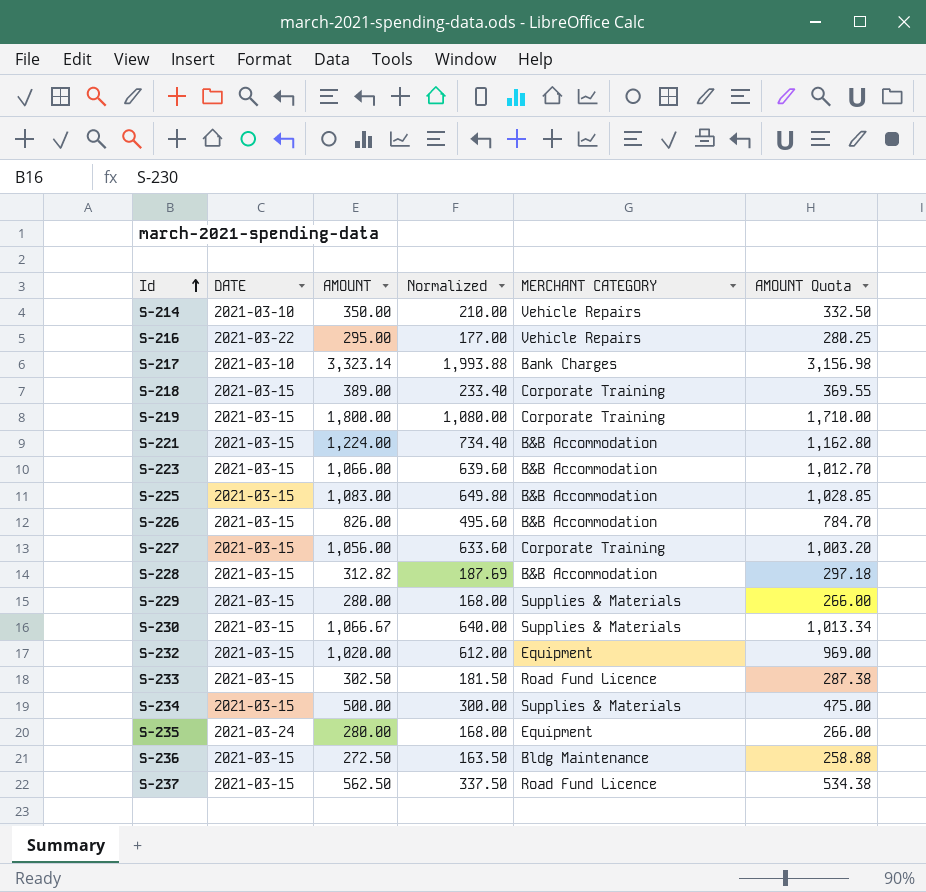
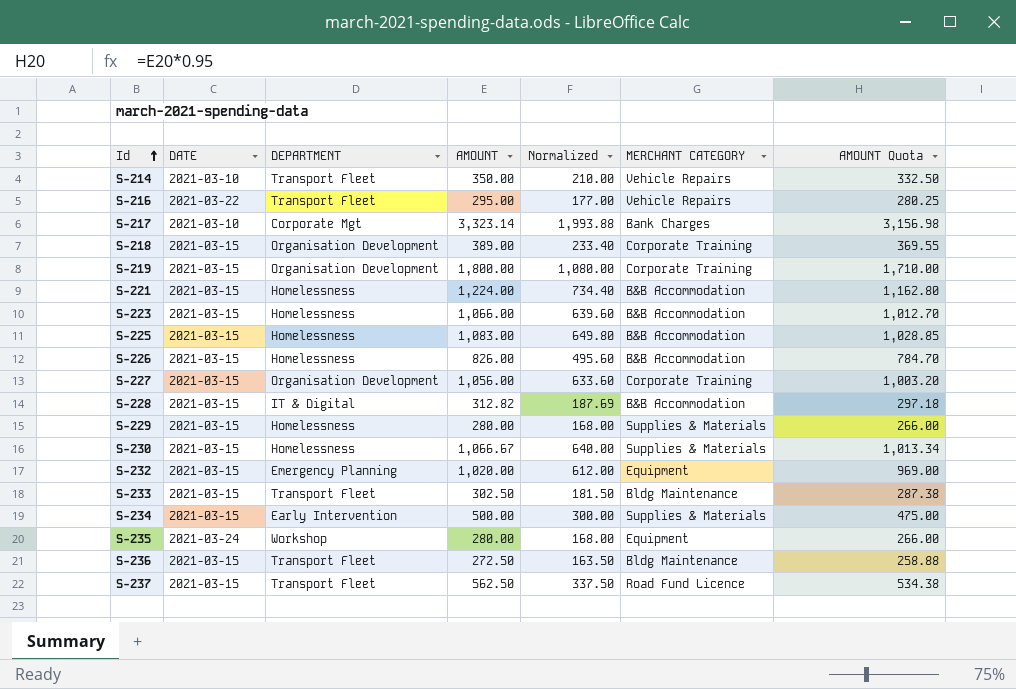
column DEPARTMENT | position: none -> 3
S-233 | MERCHANT CATEGORY: Road Fund Licence -> Bldg Maintenance

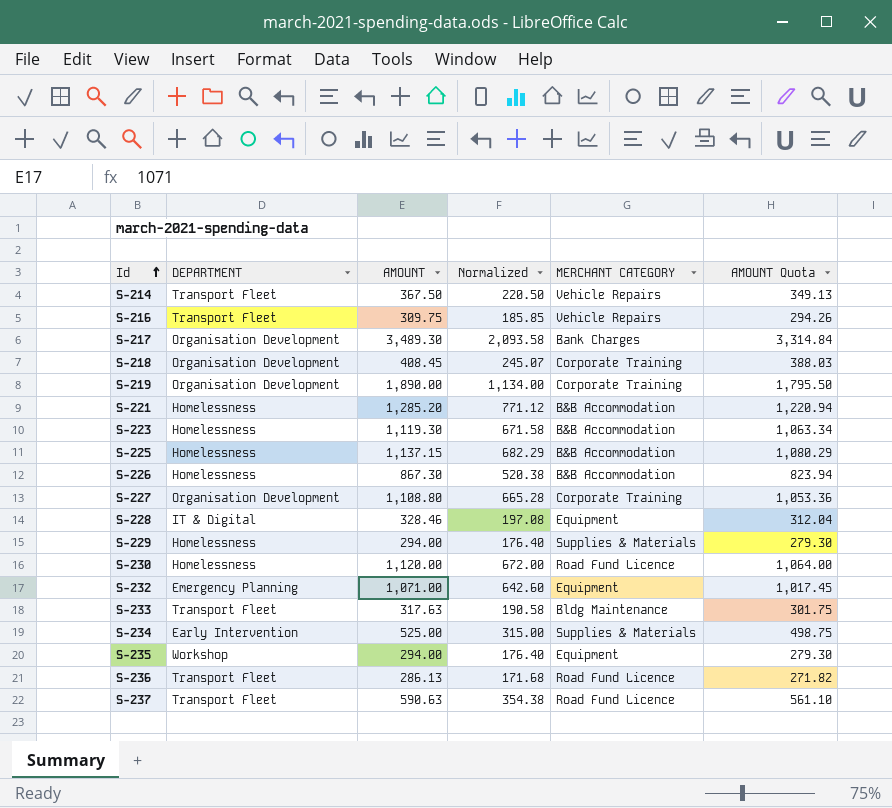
column DATE | position: 2 -> none
S-214 | AMOUNT: 350.00 -> 367.50
S-214 | Normalized: 210.00 -> 220.50
S-214 | AMOUNT Quota: 332.50 -> 349.13
S-216 | AMOUNT: 295.00 -> 309.75
S-216 | Normalized: 177.00 -> 185.85
S-216 | AMOUNT Quota: 280.25 -> 294.26
S-217 | DEPARTMENT: Corporate Mgt -> Organisation Development
S-217 | AMOUNT: 3,323.14 -> 3,489.30
S-217 | Normalized: 1,993.88 -> 2,093.58
S-217 | AMOUNT Quota: 3,156.98 -> 3,314.84
S-218 | AMOUNT: 389.00 -> 408.45
S-218 | Normalized: 233.40 -> 245.07
S-218 | AMOUNT Quota: 369.55 -> 388.03
S-219 | AMOUNT: 1,800.00 -> 1,890.00
S-219 | Normalized: 1,080.00 -> 1,134.00
S-219 | AMOUNT Quota: 1,710.00 -> 1,795.50
S-221 | AMOUNT: 1,224.00 -> 1,285.20
S-221 | Normalized: 734.40 -> 771.12
S-221 | AMOUNT Quota: 1,162.80 -> 1,220.94
S-223 | AMOUNT: 1,066.00 -> 1,119.30
S-223 | Normalized: 639.60 -> 671.58
S-223 | AMOUNT Quota: 1,012.70 -> 1,063.34
S-225 | AMOUNT: 1,083.00 -> 1,137.15
S-225 | Normalized: 649.80 -> 682.29
S-225 | AMOUNT Quota: 1,028.85 -> 1,080.29
S-226 | AMOUNT: 826.00 -> 867.30
S-226 | Normalized: 495.60 -> 520.38
S-226 | AMOUNT Quota: 784.70 -> 823.94
S-227 | AMOUNT: 1,056.00 -> 1,108.80
S-227 | Normalized: 633.60 -> 665.28
S-227 | AMOUNT Quota: 1,003.20 -> 1,053.36
S-228 | AMOUNT: 312.82 -> 328.46
S-228 | Normalized: 187.69 -> 197.08
S-228 | MERCHANT CATEGORY: B&B Accommodation -> Equipment
S-228 | AMOUNT Quota: 297.18 -> 312.04
S-229 | AMOUNT: 280.00 -> 294.00
S-229 | Normalized: 168.00 -> 176.40
S-229 | AMOUNT Quota: 266.00 -> 279.30
S-230 | AMOUNT: 1,066.67 -> 1,120.00
S-230 | Normalized: 640.00 -> 672.00
S-230 | MERCHANT CATEGORY: Supplies & Materials -> Road Fund Licence
S-230 | AMOUNT Quota: 1,013.34 -> 1,064.00
S-232 | AMOUNT: 1,020.00 -> 1,071.00
S-232 | Normalized: 612.00 -> 642.60
S-232 | AMOUNT Quota: 969.00 -> 1,017.45
S-233 | AMOUNT: 302.50 -> 317.63
S-233 | Normalized: 181.50 -> 190.58
S-233 | AMOUNT Quota: 287.38 -> 301.75
S-234 | AMOUNT: 500.00 -> 525.00
S-234 | Normalized: 300.00 -> 315.00
S-234 | AMOUNT Quota: 475.00 -> 498.75
S-235 | AMOUNT: 280.00 -> 294.00
S-235 | Normalized: 168.00 -> 176.40
S-235 | AMOUNT Quota: 266.00 -> 279.30
S-236 | AMOUNT: 272.50 -> 286.13
S-236 | Normalized: 163.50 -> 171.68
S-236 | MERCHANT CATEGORY: Bldg Maintenance -> Road Fund Licence
S-236 | AMOUNT Quota: 258.88 -> 271.82
S-237 | AMOUNT: 562.50 -> 590.63
S-237 | Normalized: 337.50 -> 354.38
S-237 | AMOUNT Quota: 534.38 -> 561.10

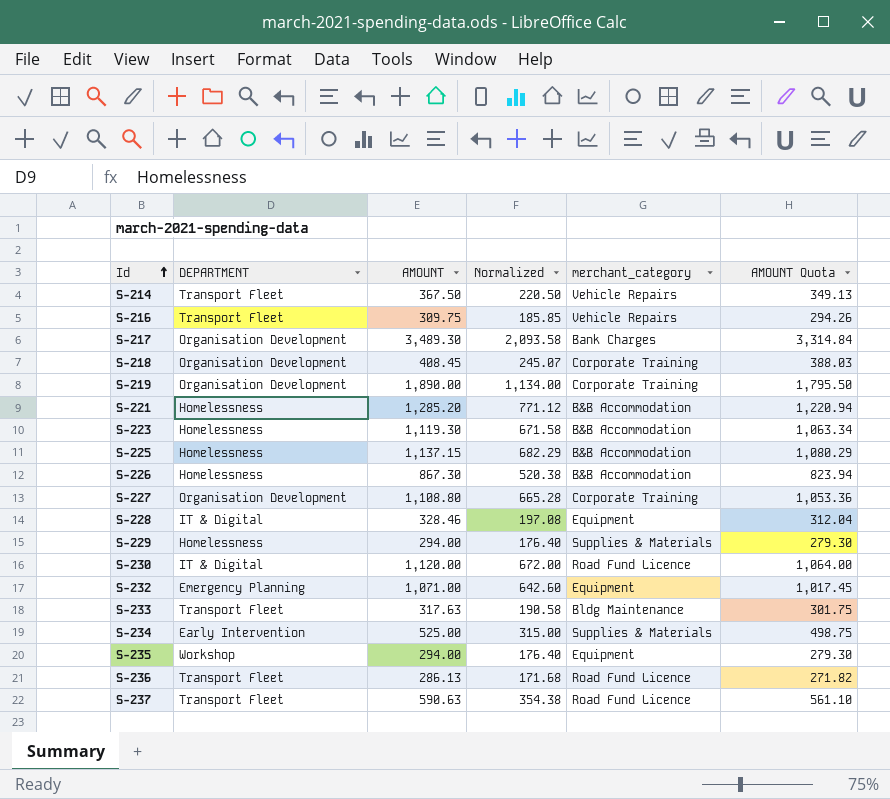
column name: MERCHANT CATEGORY -> merchant_category
S-230 | DEPARTMENT: Homelessness -> IT & Digital

